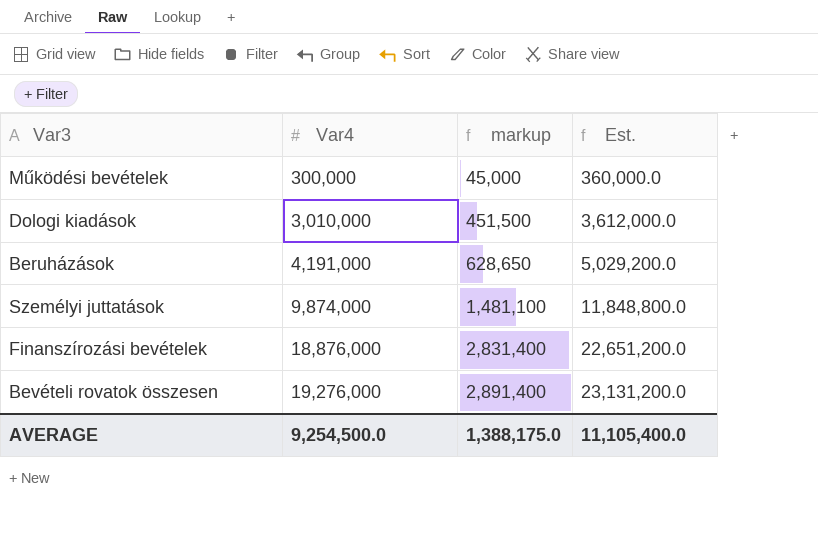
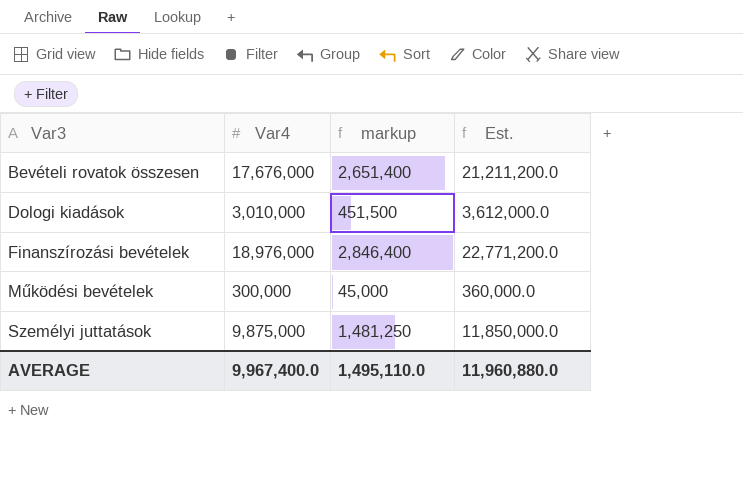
row order: Var4 ascending -> Var3 ascending
row Beruházások: 4,191,000 | 628,650 | 5,029,200.0 -> none
Bevételi rovatok összesen | Var4: 19,276,000 -> 17,676,000
Bevételi rovatok összesen | markup: 2,891,400 -> 2,651,400
Bevételi rovatok összesen | Est.: 23,131,200.0 -> 21,211,200.0
Finanszírozási bevételek | Var4: 18,876,000 -> 18,976,000
Finanszírozási bevételek | markup: 2,831,400 -> 2,846,400
Finanszírozási bevételek | Est.: 22,651,200.0 -> 22,771,200.0
Személyi juttatások | Var4: 9,874,000 -> 9,875,000
Személyi juttatások | markup: 1,481,100 -> 1,481,250
Személyi juttatások | Est.: 11,848,800.0 -> 11,850,000.0
AVERAGE | Var4: 9,254,500.0 -> 9,967,400.0
AVERAGE | markup: 1,388,175.0 -> 1,495,110.0
AVERAGE | Est.: 11,105,400.0 -> 11,960,880.0

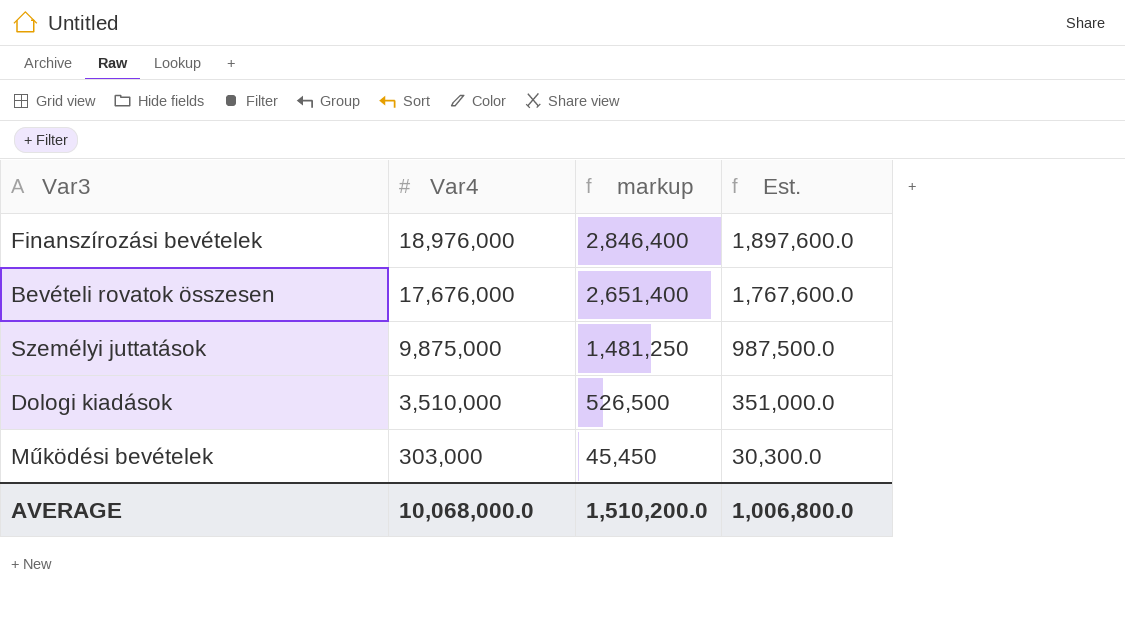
row order: Var3 ascending -> Var4 descending
column Est. | formula: [Var4] * 1.2 -> [Var4] * 0.1
Dologi kiadások | Var4: 3,010,000 -> 3,510,000
Dologi kiadások | markup: 451,500 -> 526,500
Működési bevételek | Var4: 300,000 -> 303,000
Működési bevételek | markup: 45,000 -> 45,450
AVERAGE | Var4: 9,967,400.0 -> 10,068,000.0
AVERAGE | markup: 1,495,110.0 -> 1,510,200.0
AVERAGE | Est.: 11,960,880.0 -> 1,006,800.0

